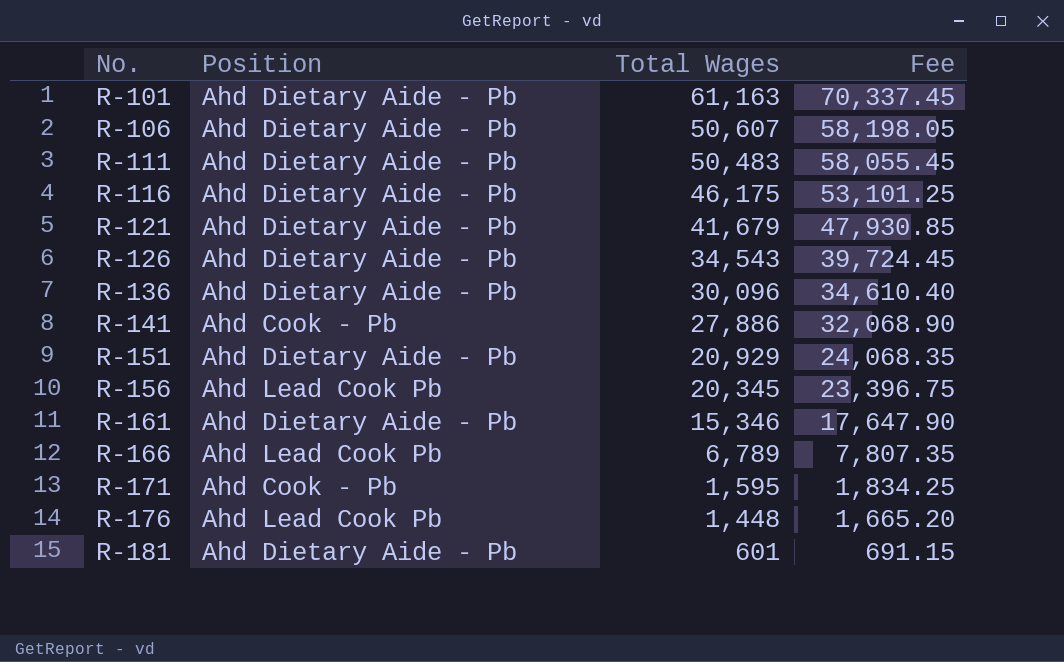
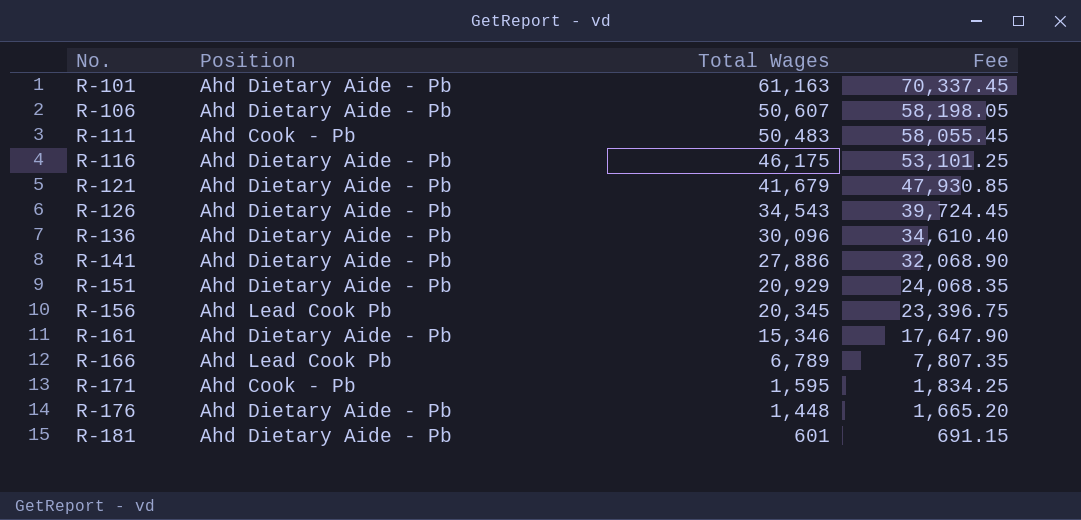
R-111 | Position: Ahd Dietary Aide - Pb -> Ahd Cook - Pb
R-141 | Position: Ahd Cook - Pb -> Ahd Dietary Aide - Pb
R-176 | Position: Ahd Lead Cook Pb -> Ahd Dietary Aide - Pb

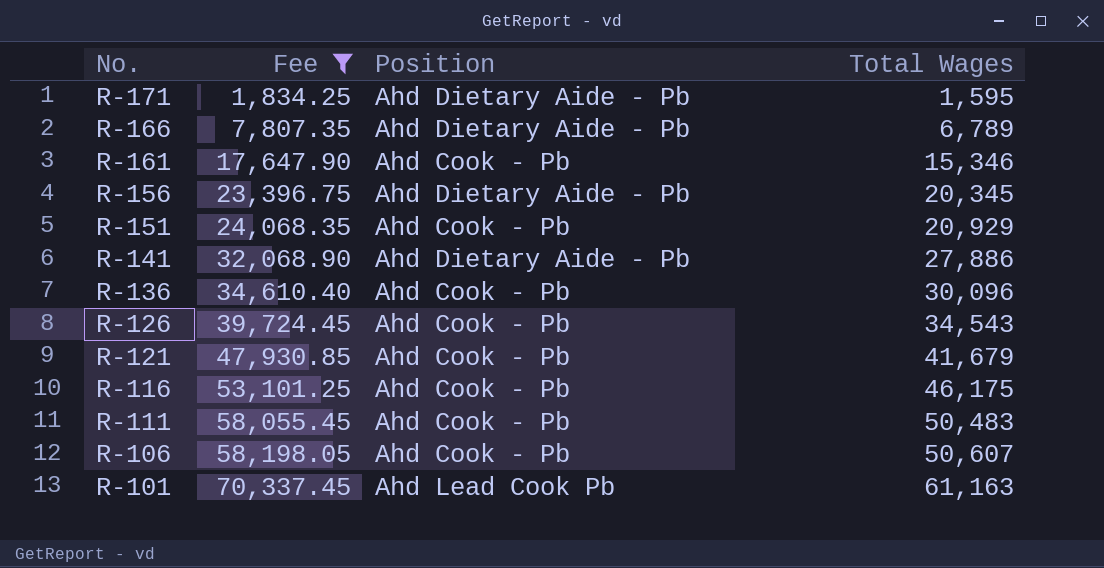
filter: none -> Fee >= 1,834.25
row order: No. ascending -> No. descending
column Fee | position: 4 -> 2
R-171 | Position: Ahd Cook - Pb -> Ahd Dietary Aide - Pb
R-166 | Position: Ahd Lead Cook Pb -> Ahd Dietary Aide - Pb
R-161 | Position: Ahd Dietary Aide - Pb -> Ahd Cook - Pb
R-156 | Position: Ahd Lead Cook Pb -> Ahd Dietary Aide - Pb
R-151 | Position: Ahd Dietary Aide - Pb -> Ahd Cook - Pb
R-136 | Position: Ahd Dietary Aide - Pb -> Ahd Cook - Pb
R-126 | Position: Ahd Dietary Aide - Pb -> Ahd Cook - Pb
R-121 | Position: Ahd Dietary Aide - Pb -> Ahd Cook - Pb
R-116 | Position: Ahd Dietary Aide - Pb -> Ahd Cook - Pb
R-106 | Position: Ahd Dietary Aide - Pb -> Ahd Cook - Pb
R-101 | Position: Ahd Dietary Aide - Pb -> Ahd Lead Cook Pb

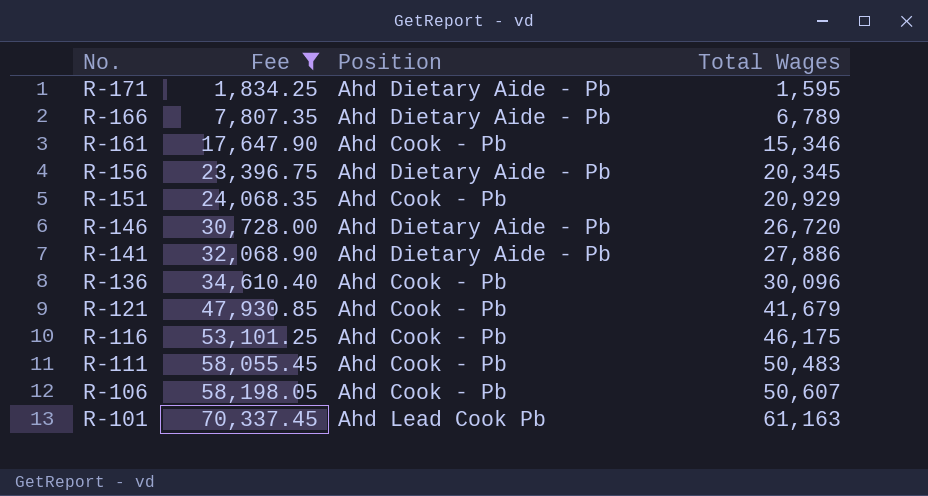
row R-126: 39,724.45 | Ahd Cook - Pb | 34,543 -> none
row R-146: none -> 30,728.00 | Ahd Dietary Aide - Pb | 26,720

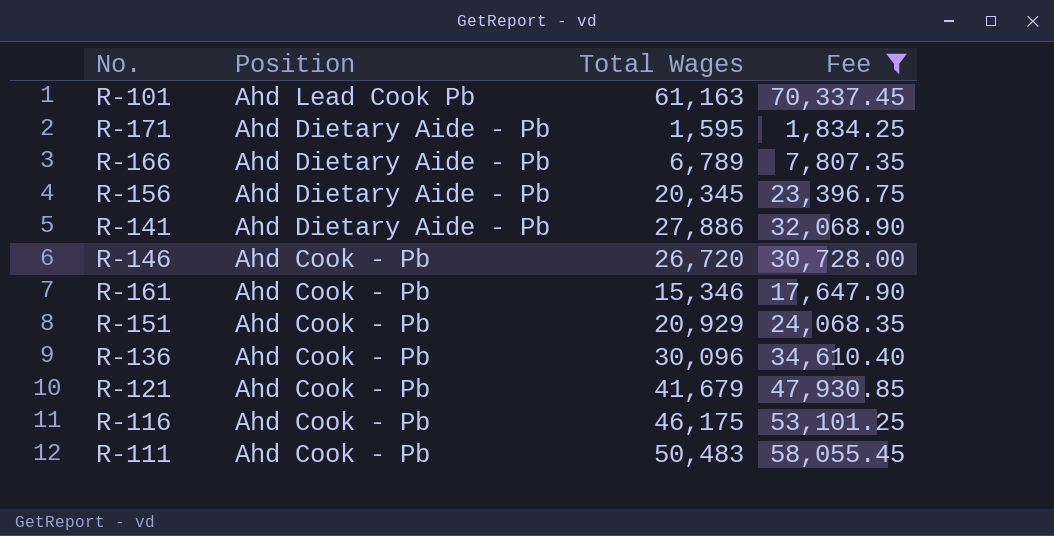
row order: No. descending -> Position descending
column Fee | position: 2 -> 4
row R-106: 58,198.05 | Ahd Cook - Pb | 50,607 -> none
R-146 | Position: Ahd Dietary Aide - Pb -> Ahd Cook - Pb

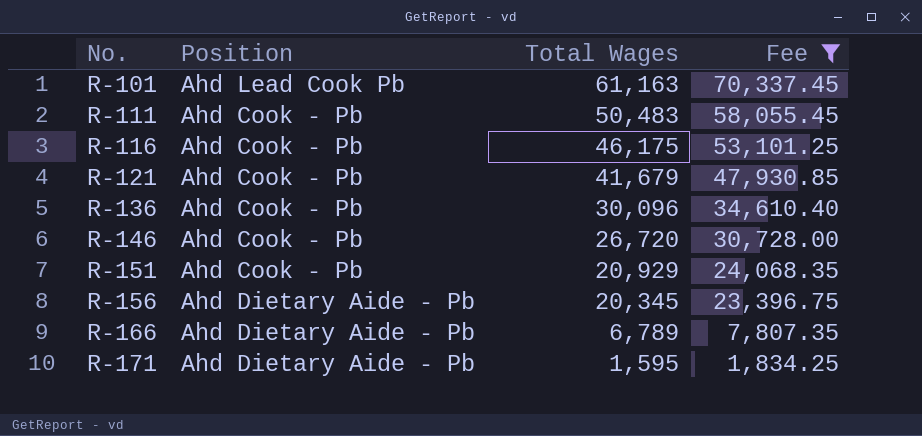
row order: Position descending -> No. ascending
row R-141: Ahd Dietary Aide - Pb | 27,886 | 32,068.90 -> none
row R-161: Ahd Cook - Pb | 15,346 | 17,647.90 -> none

